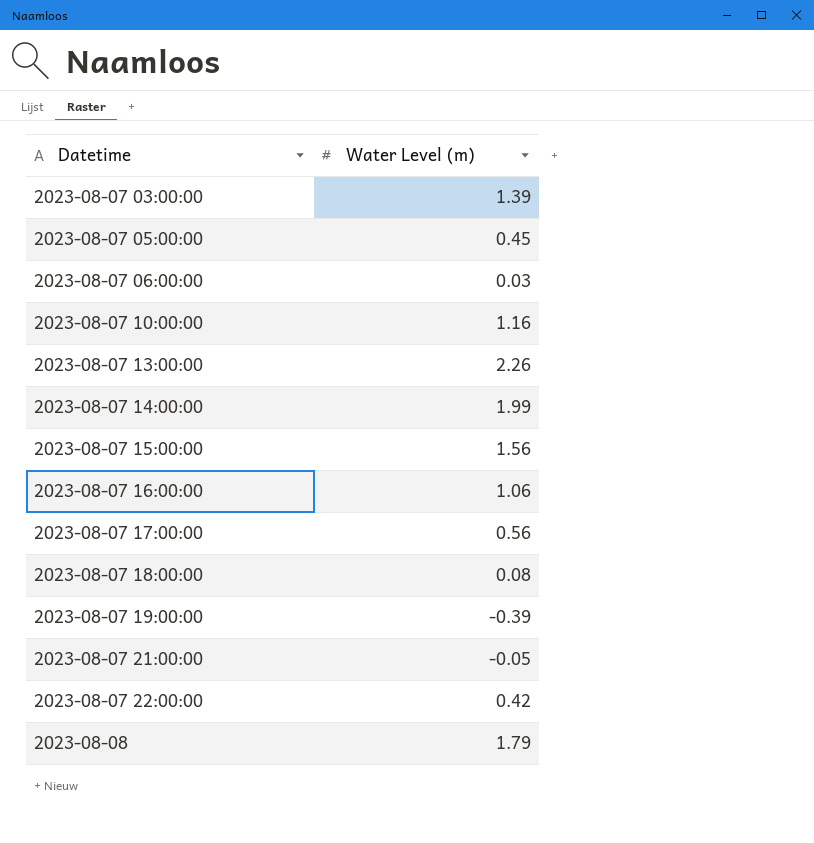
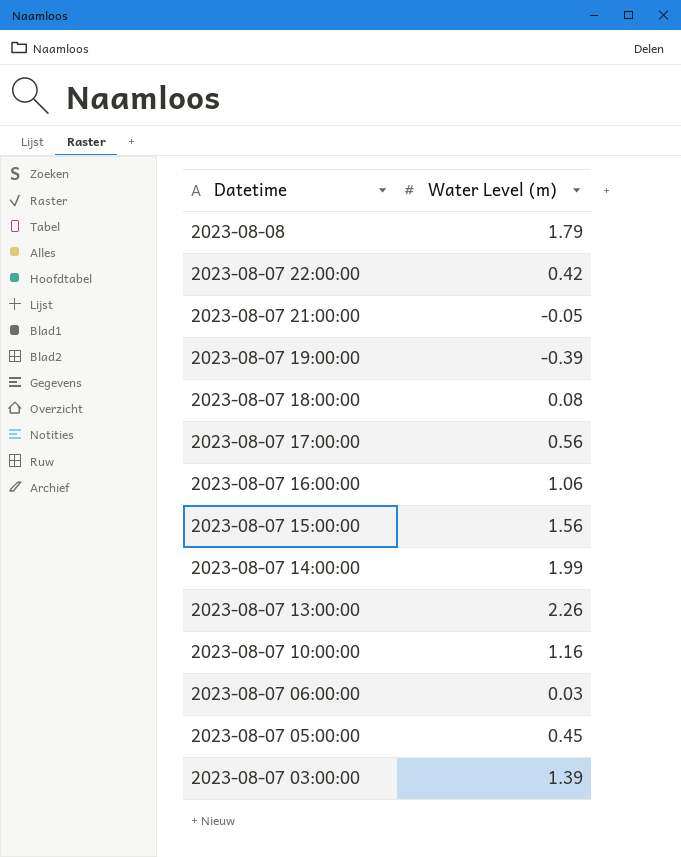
row order: Datetime ascending -> Datetime descending

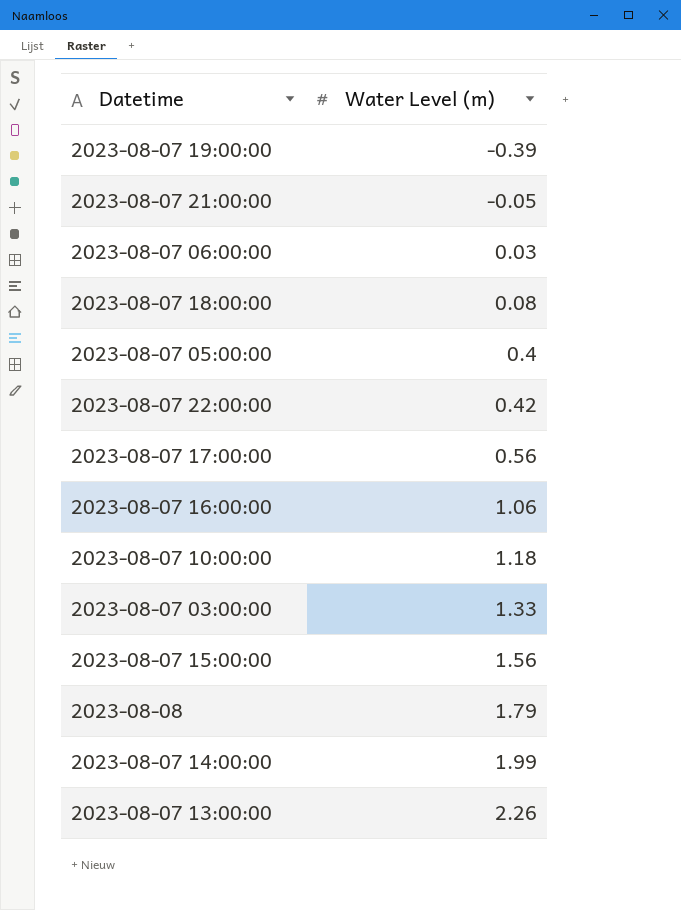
row order: Datetime descending -> Water Level (m) ascending
2023-08-07 05:00:00 | Water Level (m): 0.45 -> 0.4
2023-08-07 10:00:00 | Water Level (m): 1.16 -> 1.18
2023-08-07 03:00:00 | Water Level (m): 1.39 -> 1.33

